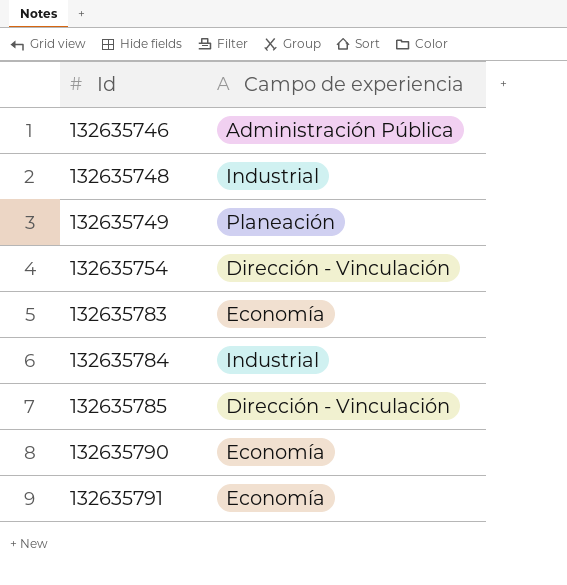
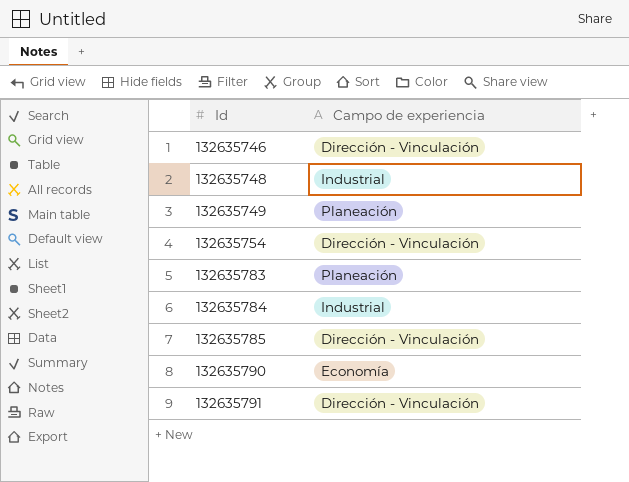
132635746 | Campo de experiencia: Administración Pública -> Dirección - Vinculación
132635783 | Campo de experiencia: Economía -> Planeación
132635791 | Campo de experiencia: Economía -> Dirección - Vinculación

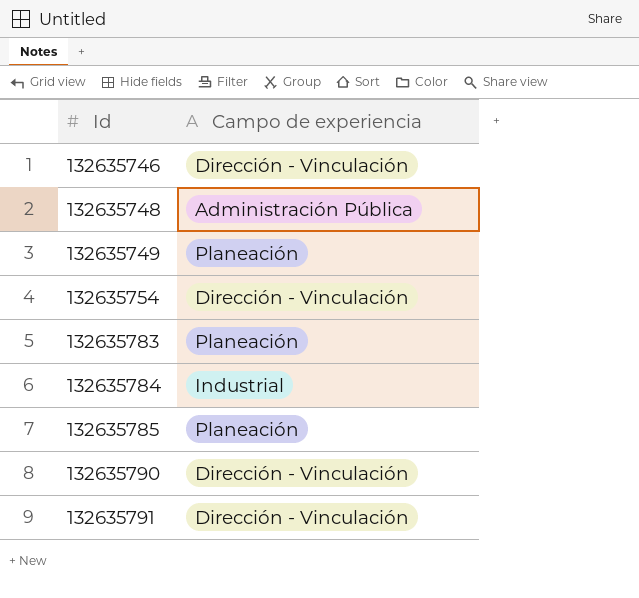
132635748 | Campo de experiencia: Industrial -> Administración Pública
132635785 | Campo de experiencia: Dirección - Vinculación -> Planeación
132635790 | Campo de experiencia: Economía -> Dirección - Vinculación

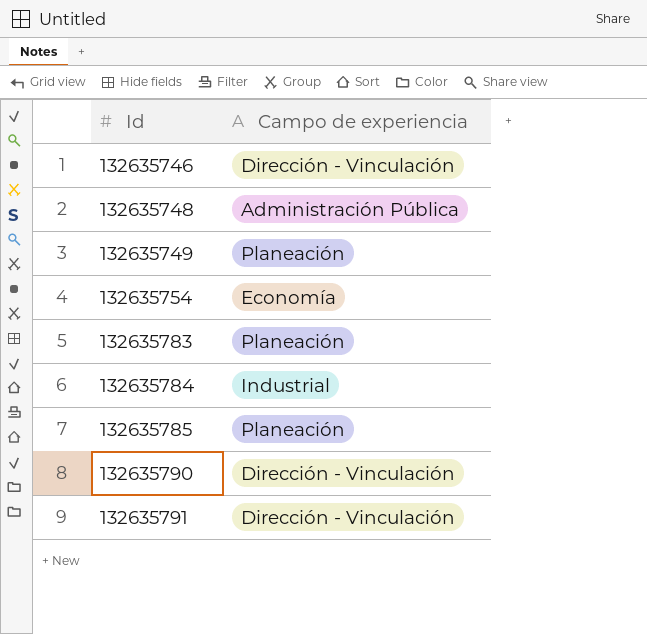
132635754 | Campo de experiencia: Dirección - Vinculación -> Economía

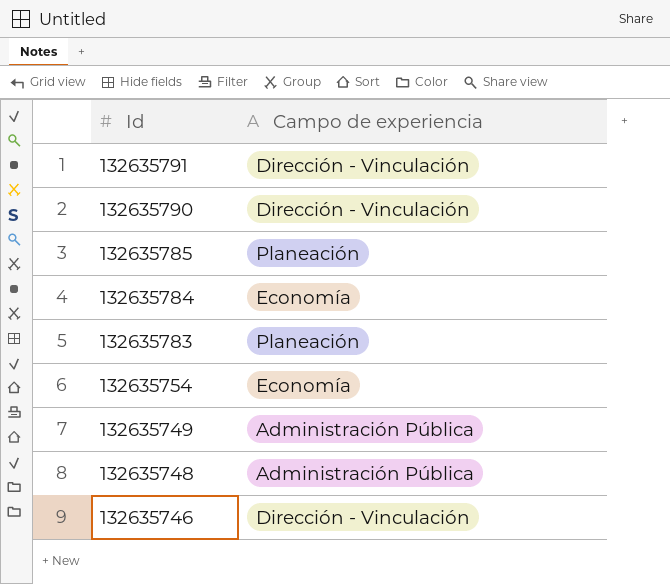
row order: Id ascending -> Id descending
132635784 | Campo de experiencia: Industrial -> Economía
132635749 | Campo de experiencia: Planeación -> Administración Pública

